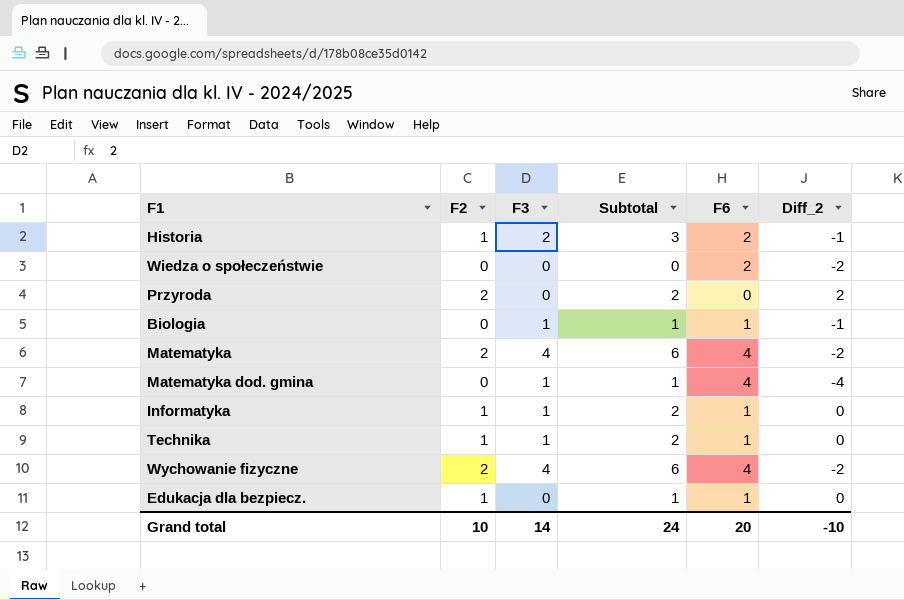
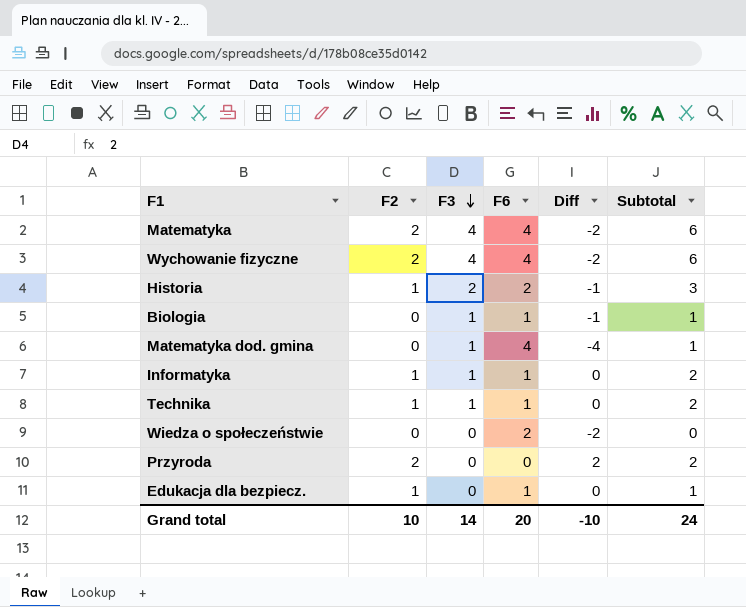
row order: none -> F3 descending
column name: Diff_2 -> Diff
column Subtotal | position: 4 -> 6

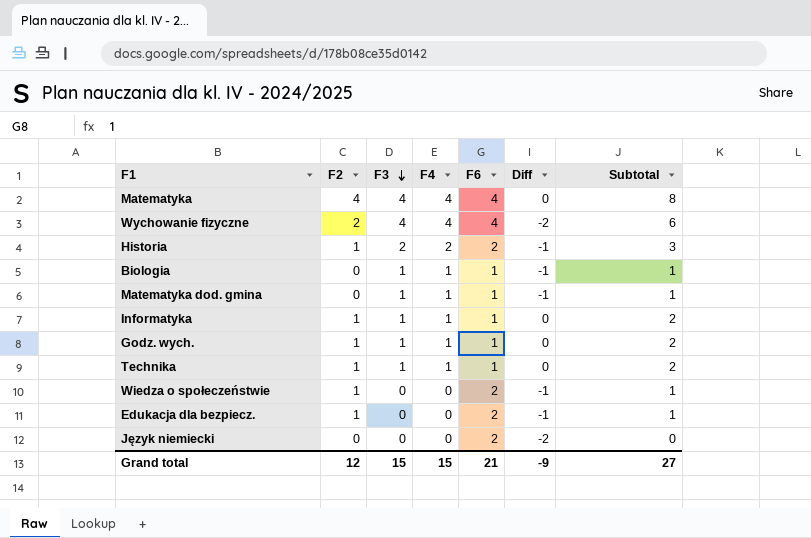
column F4 | position: none -> 4
row Przyroda: 2 | 0 | 0 | 2 | 2 -> none
Matematyka | F2: 2 -> 4
Matematyka | Diff: -2 -> 0
Matematyka | Subtotal: 6 -> 8
Matematyka dod. gmina | F6: 4 -> 1
Matematyka dod. gmina | Diff: -4 -> -1
row Godz. wych.: none -> 1 | 1 | 1 | 1 | 0 | 2
Wiedza o społeczeństwie | F2: 0 -> 1
Wiedza o społeczeństwie | Diff: -2 -> -1
Wiedza o społeczeństwie | Subtotal: 0 -> 1
Edukacja dla bezpiecz. | F6: 1 -> 2
Edukacja dla bezpiecz. | Diff: 0 -> -1
row Język niemiecki: none -> 0 | 0 | 0 | 2 | -2 | 0
Grand total | F2: 10 -> 12
Grand total | F3: 14 -> 15
Grand total | F6: 20 -> 21
Grand total | Diff: -10 -> -9
Grand total | Subtotal: 24 -> 27

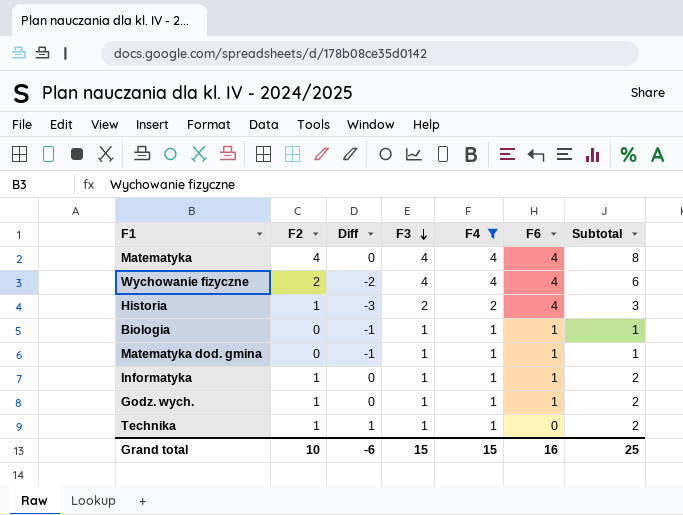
filter: none -> F4 != 0
column Diff | position: 6 -> 3
Historia | Diff: -1 -> -3
Historia | F6: 2 -> 4
Technika | Diff: 0 -> 1
Technika | F6: 1 -> 0
Grand total | F2: 12 -> 10
Grand total | Diff: -9 -> -6
Grand total | F6: 21 -> 16
Grand total | Subtotal: 27 -> 25

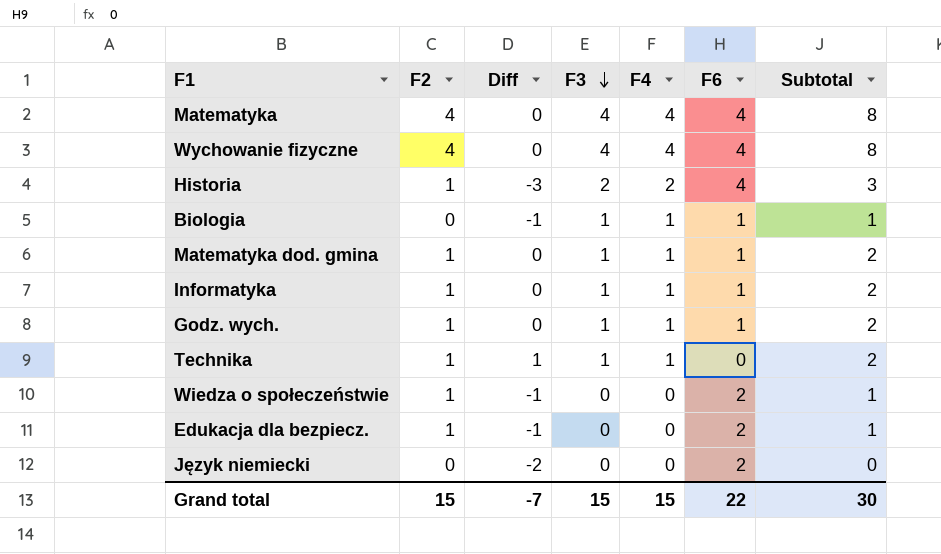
filter: F4 != 0 -> none
Wychowanie fizyczne | F2: 2 -> 4
Wychowanie fizyczne | Diff: -2 -> 0
Wychowanie fizyczne | Subtotal: 6 -> 8
Matematyka dod. gmina | F2: 0 -> 1
Matematyka dod. gmina | Diff: -1 -> 0
Matematyka dod. gmina | Subtotal: 1 -> 2
Grand total | F2: 10 -> 15
Grand total | Diff: -6 -> -7
Grand total | F6: 16 -> 22
Grand total | Subtotal: 25 -> 30

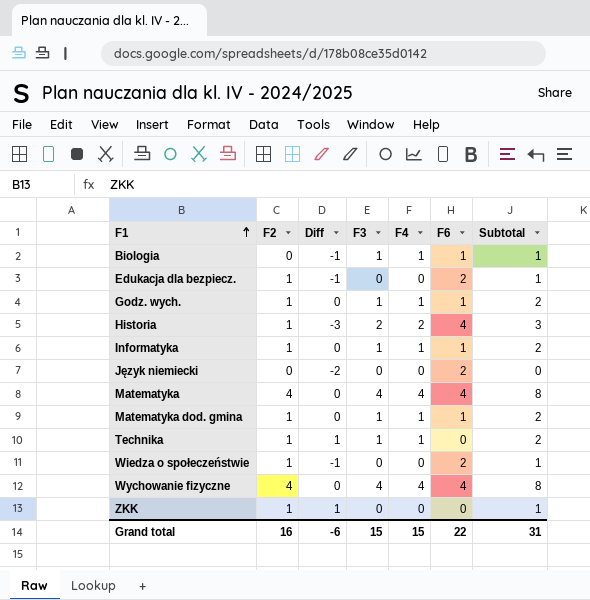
row order: F3 descending -> F1 ascending
row ZKK: none -> 1 | 1 | 0 | 0 | 0 | 1
Grand total | F2: 15 -> 16
Grand total | Diff: -7 -> -6
Grand total | Subtotal: 30 -> 31

